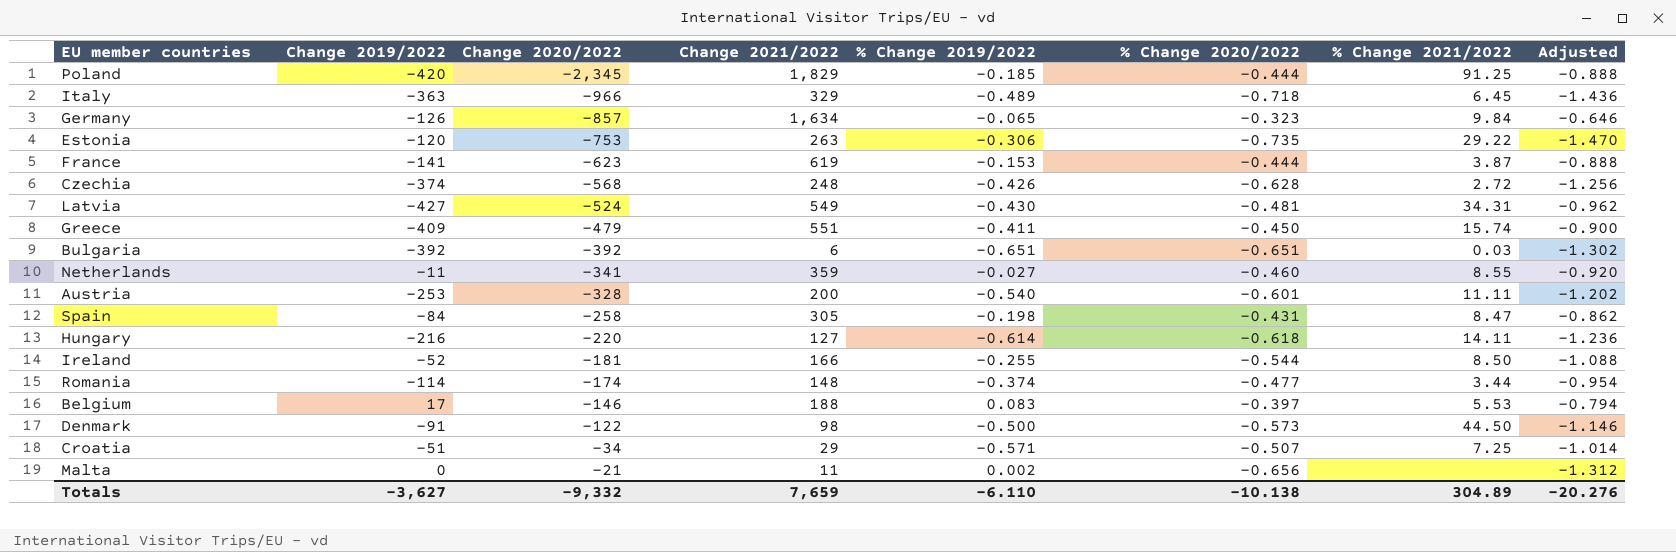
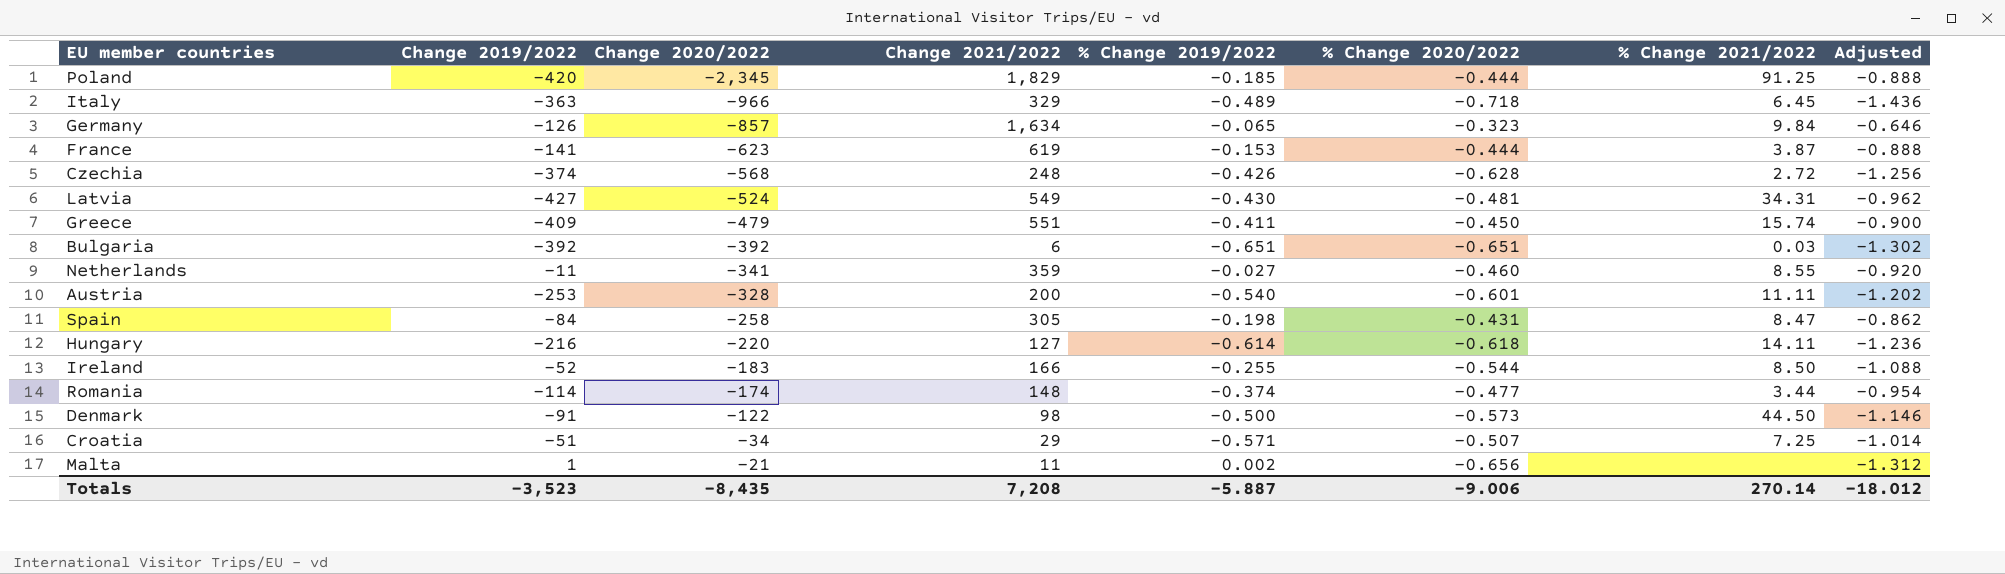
row Estonia: -120 | -753 | 263 | -0.306 | -0.735 | 29.22 | -1.470 -> none
row Belgium: 17 | -146 | 188 | 0.083 | -0.397 | 5.53 | -0.794 -> none
Ireland | Change 2020/2022: -181 -> -183
Malta | Change 2019/2022: 0 -> 1
Totals | Change 2019/2022: -3,627 -> -3,523
Totals | Change 2020/2022: -9,332 -> -8,435
Totals | Change 2021/2022: 7,659 -> 7,208
Totals | % Change 2019/2022: -6.110 -> -5.887
Totals | % Change 2020/2022: -10.138 -> -9.006
Totals | % Change 2021/2022: 304.89 -> 270.14
Totals | Adjusted: -20.276 -> -18.012

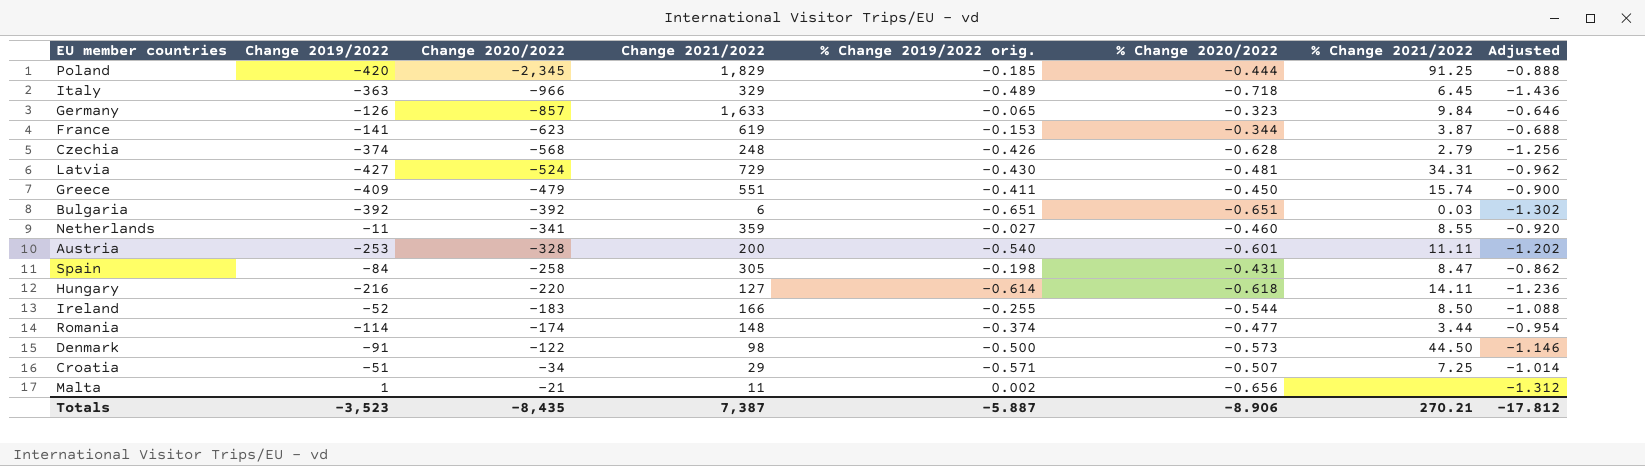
column name: % Change 2019/2022 -> % Change 2019/2022 orig.
Germany | Change 2021/2022: 1,634 -> 1,633
France | % Change 2020/2022: -0.444 -> -0.344
France | Adjusted: -0.888 -> -0.688
Czechia | % Change 2021/2022: 2.72 -> 2.79
Latvia | Change 2021/2022: 549 -> 729
Totals | Change 2021/2022: 7,208 -> 7,387
Totals | % Change 2020/2022: -9.006 -> -8.906
Totals | % Change 2021/2022: 270.14 -> 270.21
Totals | Adjusted: -18.012 -> -17.812

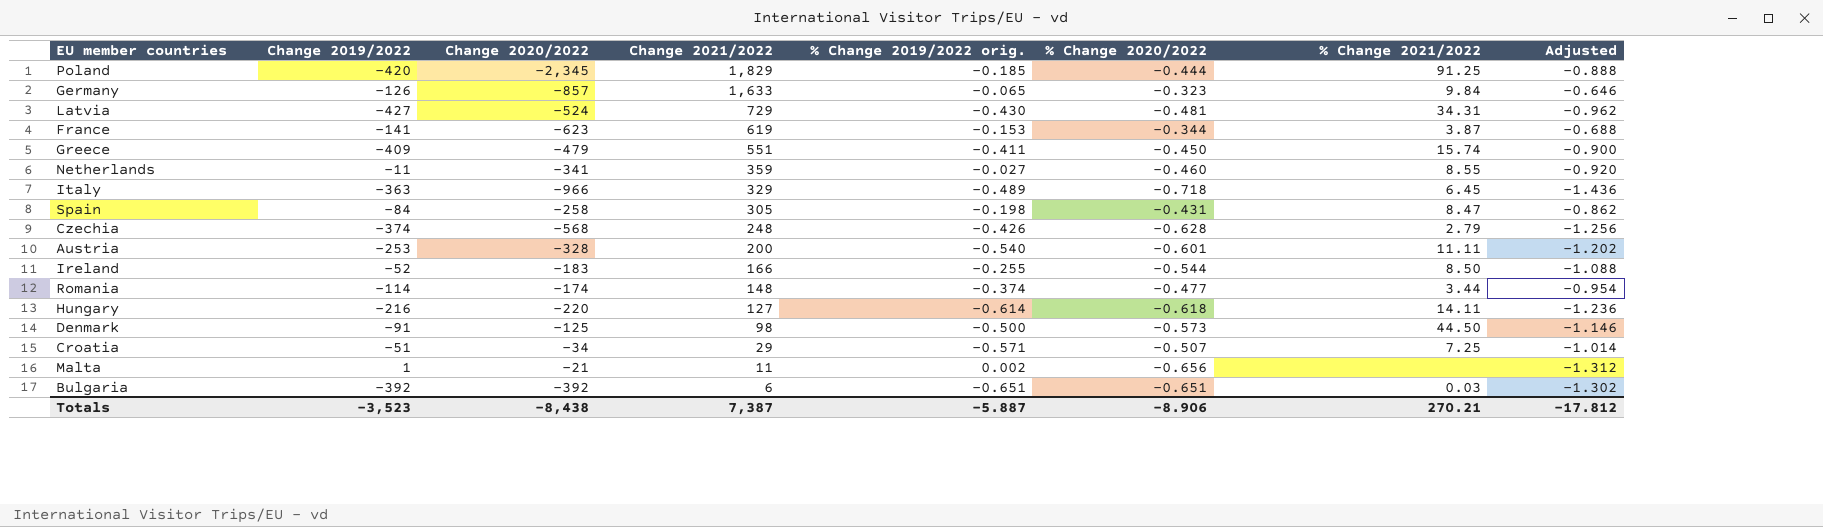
row order: Change 2020/2022 ascending -> Change 2021/2022 descending
Denmark | Change 2020/2022: -122 -> -125
Totals | Change 2020/2022: -8,435 -> -8,438

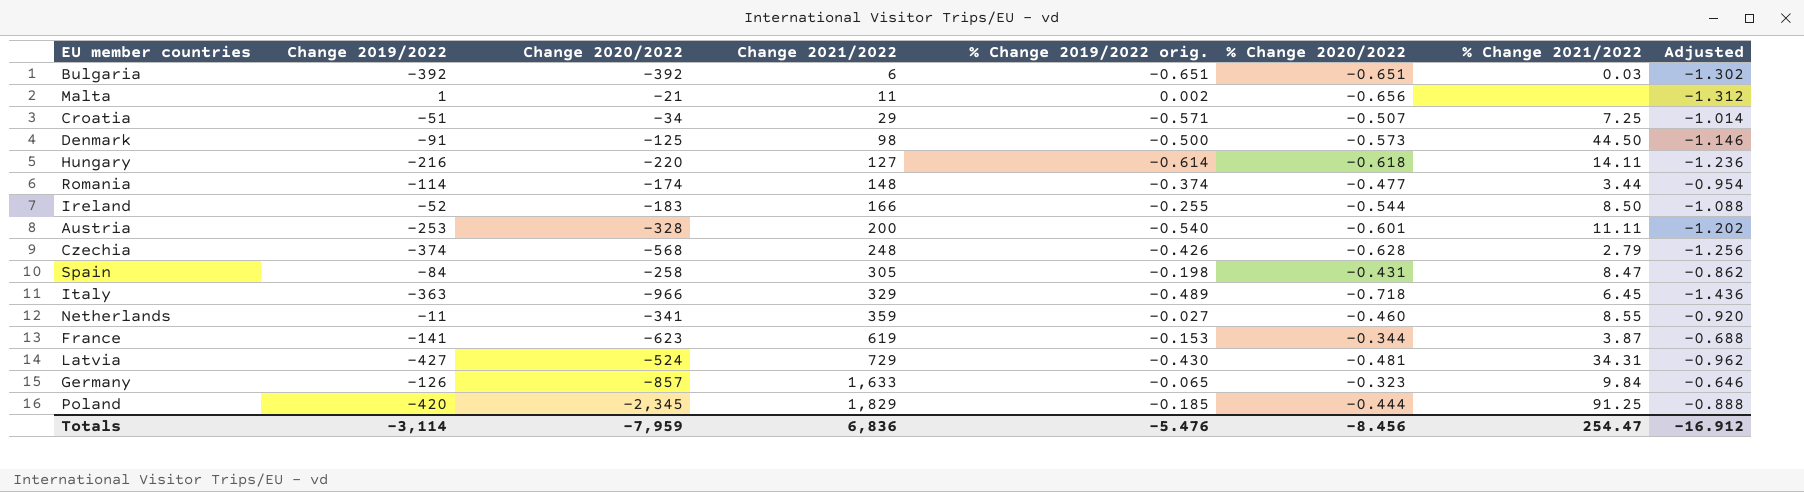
row order: Change 2021/2022 descending -> Change 2021/2022 ascending
row Greece: -409 | -479 | 551 | -0.411 | -0.450 | 15.74 | -0.900 -> none
Totals | Change 2019/2022: -3,523 -> -3,114
Totals | Change 2020/2022: -8,438 -> -7,959
Totals | Change 2021/2022: 7,387 -> 6,836
Totals | % Change 2019/2022 orig.: -5.887 -> -5.476
Totals | % Change 2020/2022: -8.906 -> -8.456
Totals | % Change 2021/2022: 270.21 -> 254.47
Totals | Adjusted: -17.812 -> -16.912

